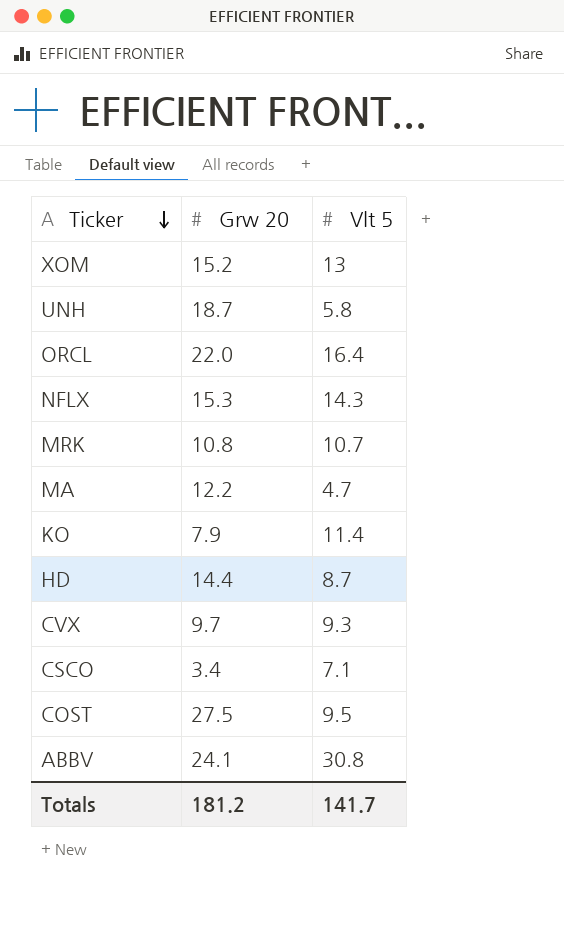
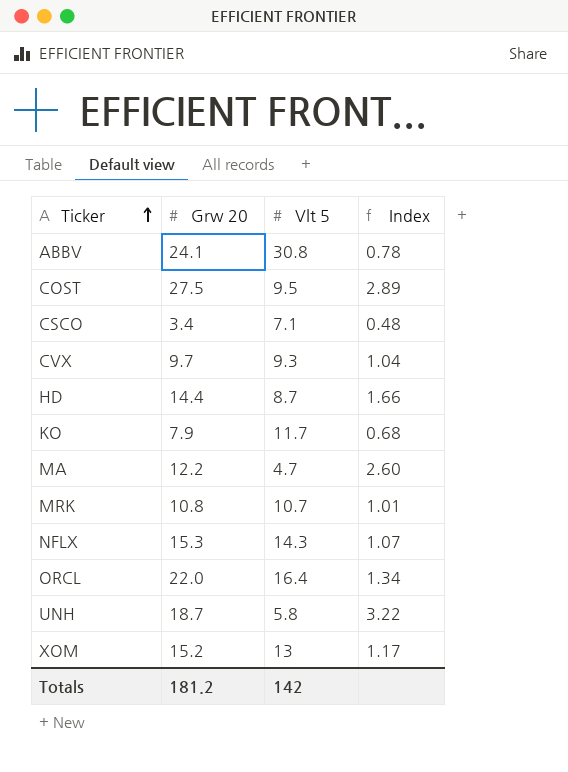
row order: Ticker descending -> Ticker ascending
column Index | formula: none -> [Grw 20] / [Vlt 5]
KO | Vlt 5: 11.4 -> 11.7
Totals | Vlt 5: 141.7 -> 142

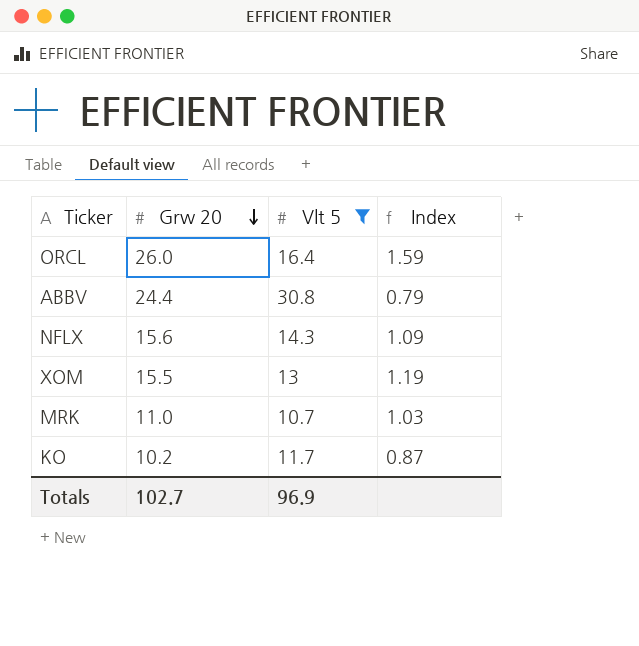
filter: none -> Vlt 5 >= 10.7
row order: Ticker ascending -> Grw 20 descending
ORCL | Grw 20: 22.0 -> 26.0
ORCL | Index: 1.34 -> 1.59
ABBV | Grw 20: 24.1 -> 24.4
ABBV | Index: 0.78 -> 0.79
NFLX | Grw 20: 15.3 -> 15.6
NFLX | Index: 1.07 -> 1.09
XOM | Grw 20: 15.2 -> 15.5
XOM | Index: 1.17 -> 1.19
MRK | Grw 20: 10.8 -> 11.0
MRK | Index: 1.01 -> 1.03
KO | Grw 20: 7.9 -> 10.2
KO | Index: 0.68 -> 0.87
Totals | Grw 20: 181.2 -> 102.7
Totals | Vlt 5: 142 -> 96.9

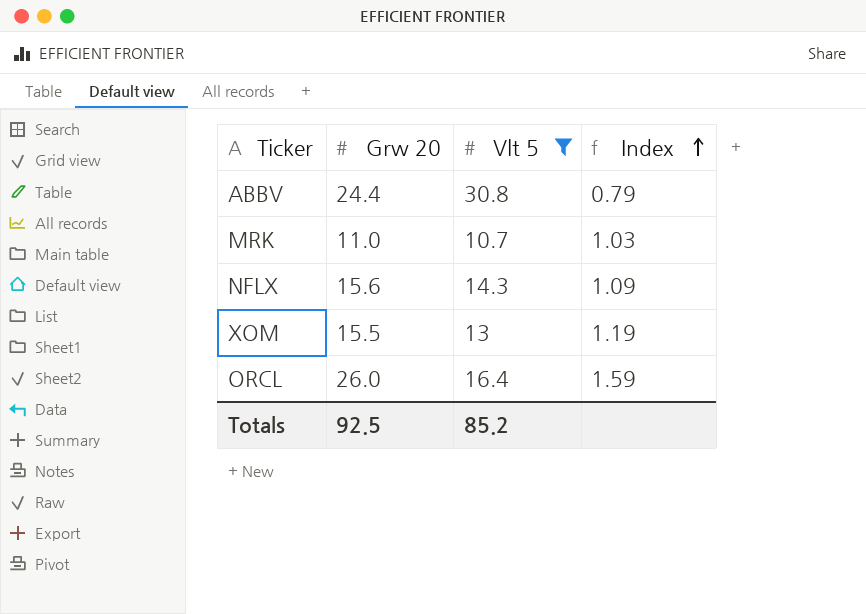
row order: Grw 20 descending -> Index ascending
row KO: 10.2 | 11.7 | 0.87 -> none
Totals | Grw 20: 102.7 -> 92.5
Totals | Vlt 5: 96.9 -> 85.2

